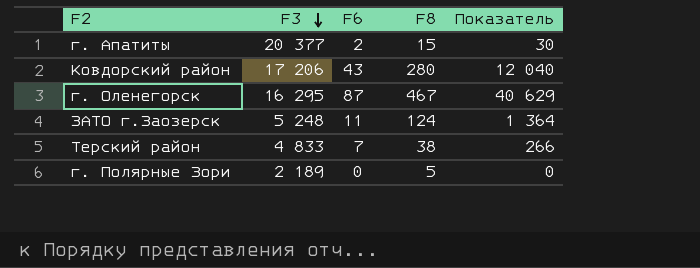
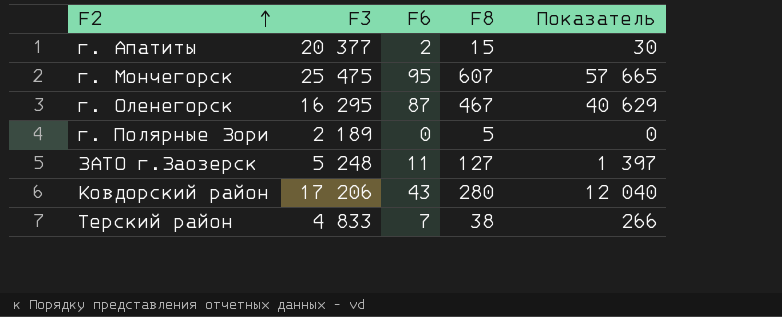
row order: F3 descending -> F2 ascending
row г. Мончегорск: none -> 25 475 | 95 | 607 | 57 665
ЗАТО г.Заозерск | F8: 124 -> 127
ЗАТО г.Заозерск | Показатель: 1 364 -> 1 397

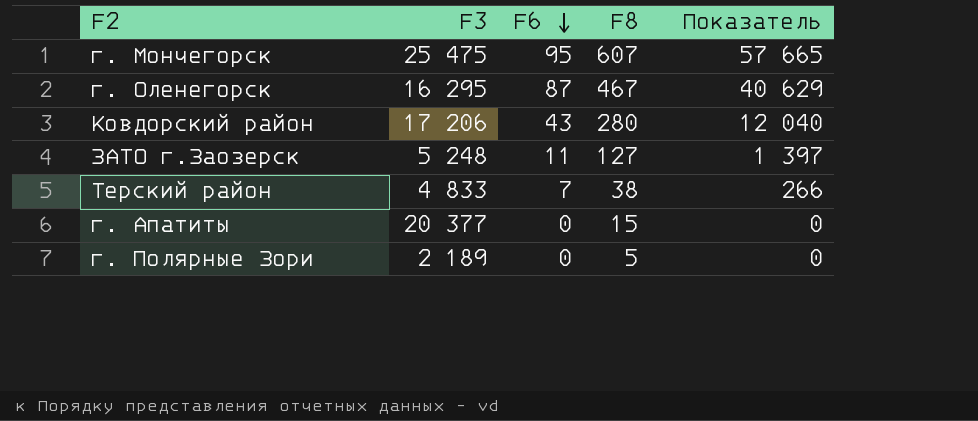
row order: F2 ascending -> F6 descending
г. Апатиты | F6: 2 -> 0
г. Апатиты | Показатель: 30 -> 0

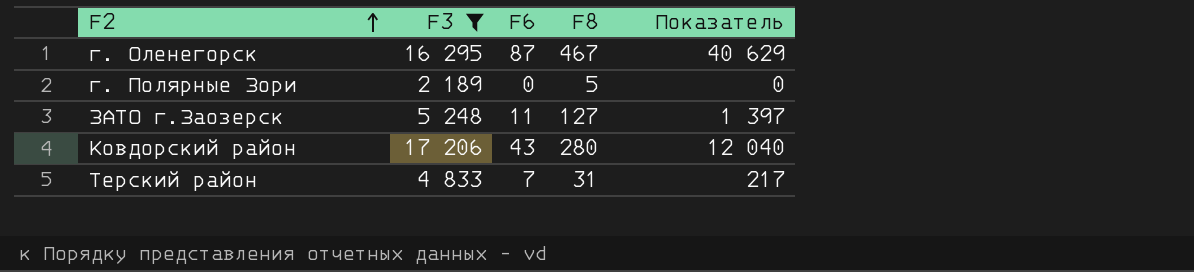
filter: none -> F3 <= 17 206
row order: F6 descending -> F2 ascending
Терский район | F8: 38 -> 31
Терский район | Показатель: 266 -> 217

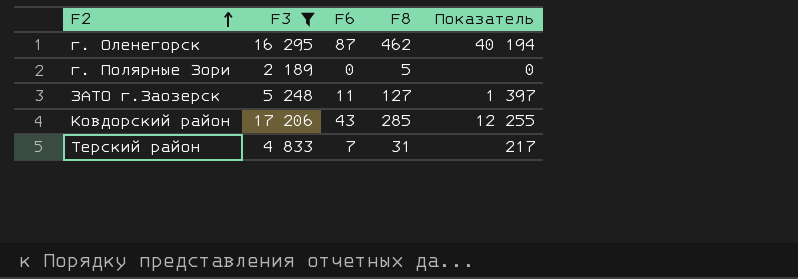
г. Оленегорск | F8: 467 -> 462
г. Оленегорск | Показатель: 40 629 -> 40 194
Ковдорский район | F8: 280 -> 285
Ковдорский район | Показатель: 12 040 -> 12 255

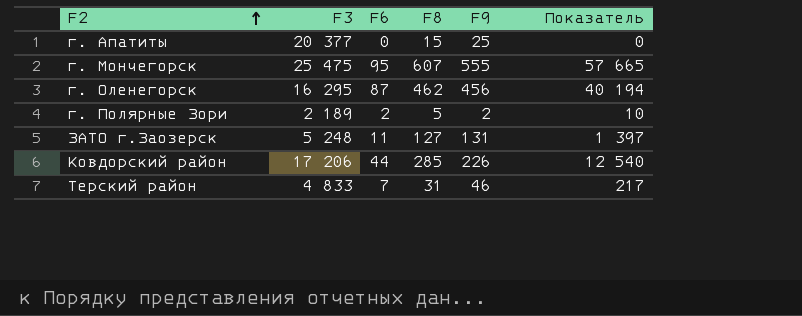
filter: F3 <= 17 206 -> none
column F9 | position: none -> 5
г. Полярные Зори | F6: 0 -> 2
г. Полярные Зори | Показатель: 0 -> 10
Ковдорский район | F6: 43 -> 44
Ковдорский район | Показатель: 12 255 -> 12 540

